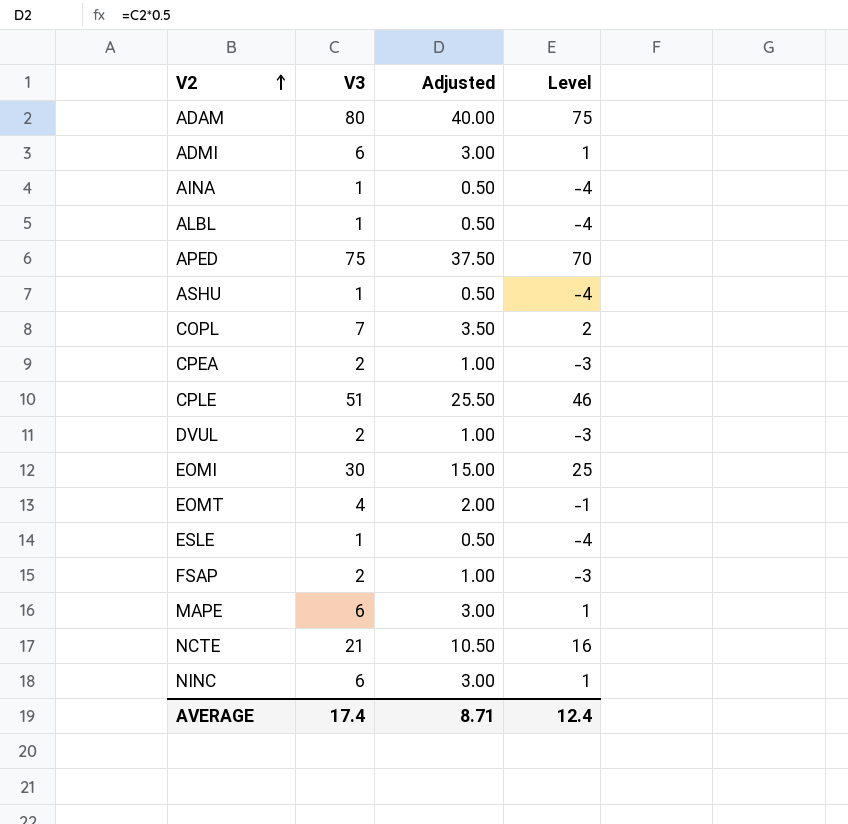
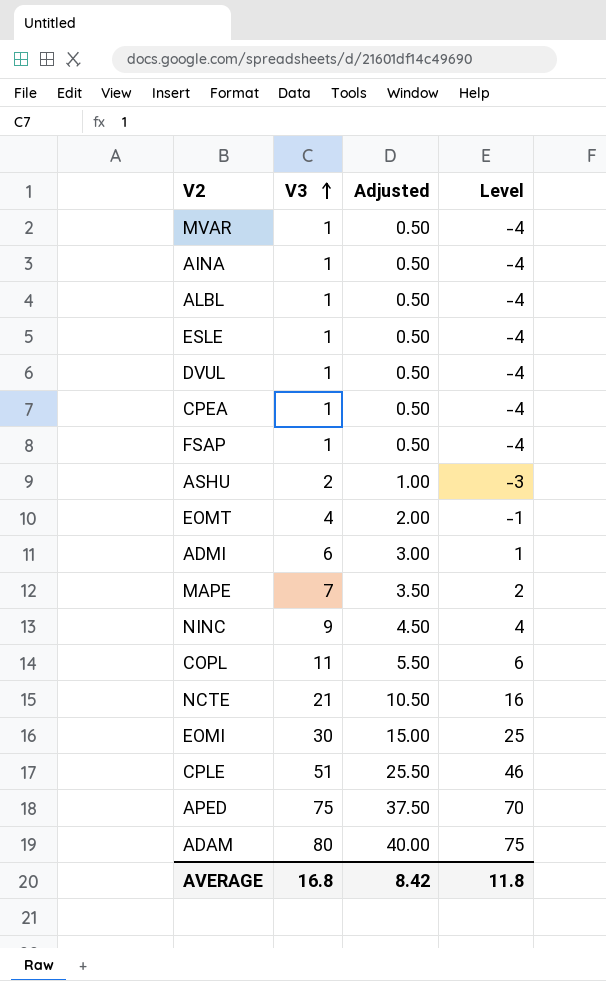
row order: V2 ascending -> V3 ascending
row MVAR: none -> 1 | 0.50 | -4
DVUL | V3: 2 -> 1
DVUL | Adjusted: 1.00 -> 0.50
DVUL | Level: -3 -> -4
CPEA | V3: 2 -> 1
CPEA | Adjusted: 1.00 -> 0.50
CPEA | Level: -3 -> -4
FSAP | V3: 2 -> 1
FSAP | Adjusted: 1.00 -> 0.50
FSAP | Level: -3 -> -4
ASHU | V3: 1 -> 2
ASHU | Adjusted: 0.50 -> 1.00
ASHU | Level: -4 -> -3
MAPE | V3: 6 -> 7
MAPE | Adjusted: 3.00 -> 3.50
MAPE | Level: 1 -> 2
NINC | V3: 6 -> 9
NINC | Adjusted: 3.00 -> 4.50
NINC | Level: 1 -> 4
COPL | V3: 7 -> 11
COPL | Adjusted: 3.50 -> 5.50
COPL | Level: 2 -> 6
AVERAGE | V3: 17.4 -> 16.8
AVERAGE | Adjusted: 8.71 -> 8.42
AVERAGE | Level: 12.4 -> 11.8

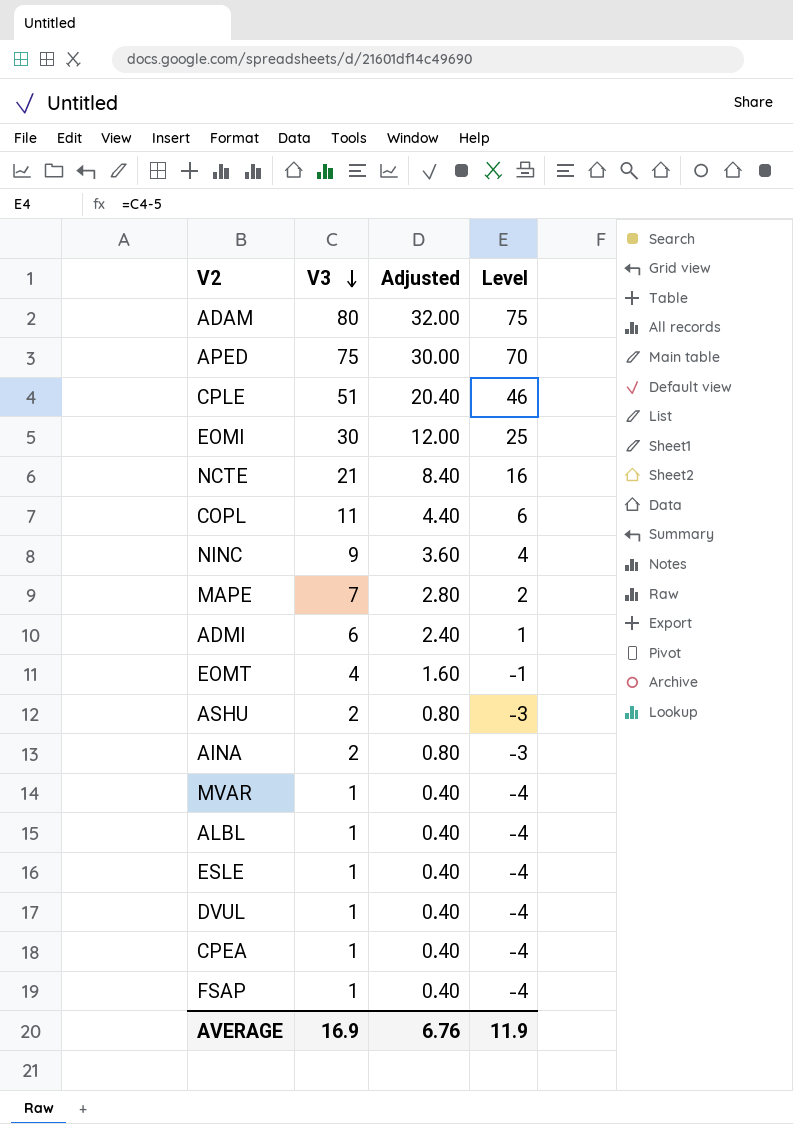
row order: V3 ascending -> V3 descending
column Adjusted | formula: [V3] * 0.5 -> [V3] * 0.4
AINA | V3: 1 -> 2
AINA | Level: -4 -> -3
AVERAGE | V3: 16.8 -> 16.9
AVERAGE | Adjusted: 8.42 -> 6.76
AVERAGE | Level: 11.8 -> 11.9

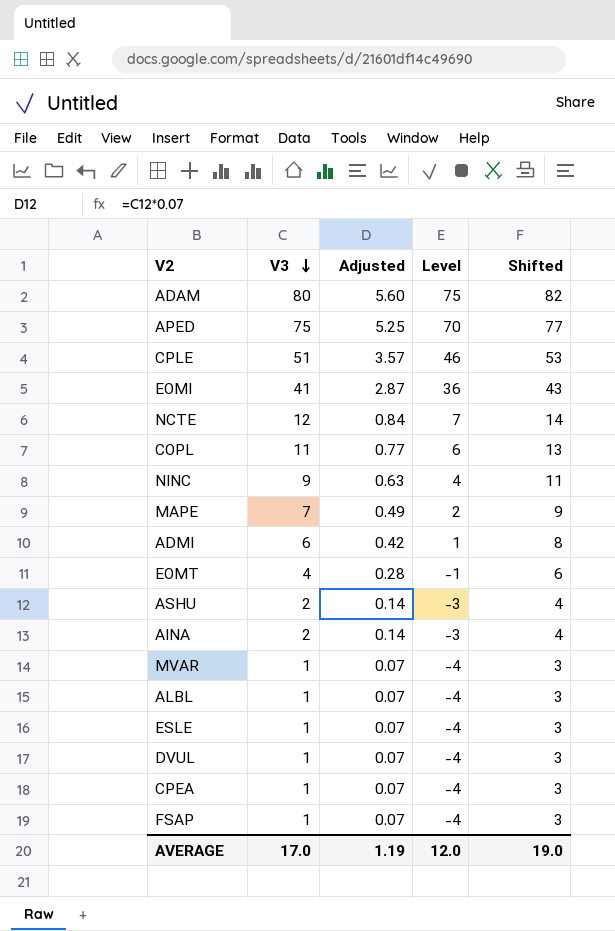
column Adjusted | formula: [V3] * 0.4 -> [V3] * 0.07
column Shifted | formula: none -> [V3] + 2
EOMI | V3: 30 -> 41
EOMI | Level: 25 -> 36
NCTE | V3: 21 -> 12
NCTE | Level: 16 -> 7
AVERAGE | V3: 16.9 -> 17.0
AVERAGE | Adjusted: 6.76 -> 1.19
AVERAGE | Level: 11.9 -> 12.0

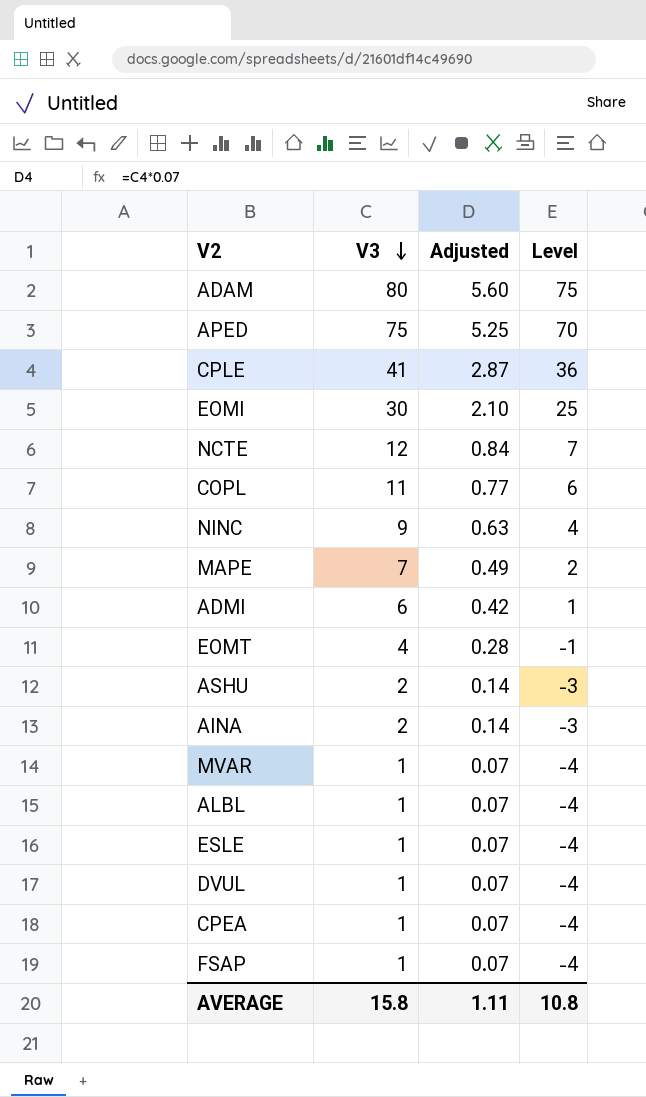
column Shifted | formula: [V3] + 2 -> none
CPLE | V3: 51 -> 41
CPLE | Adjusted: 3.57 -> 2.87
CPLE | Level: 46 -> 36
EOMI | V3: 41 -> 30
EOMI | Adjusted: 2.87 -> 2.10
EOMI | Level: 36 -> 25
AVERAGE | V3: 17.0 -> 15.8
AVERAGE | Adjusted: 1.19 -> 1.11
AVERAGE | Level: 12.0 -> 10.8

